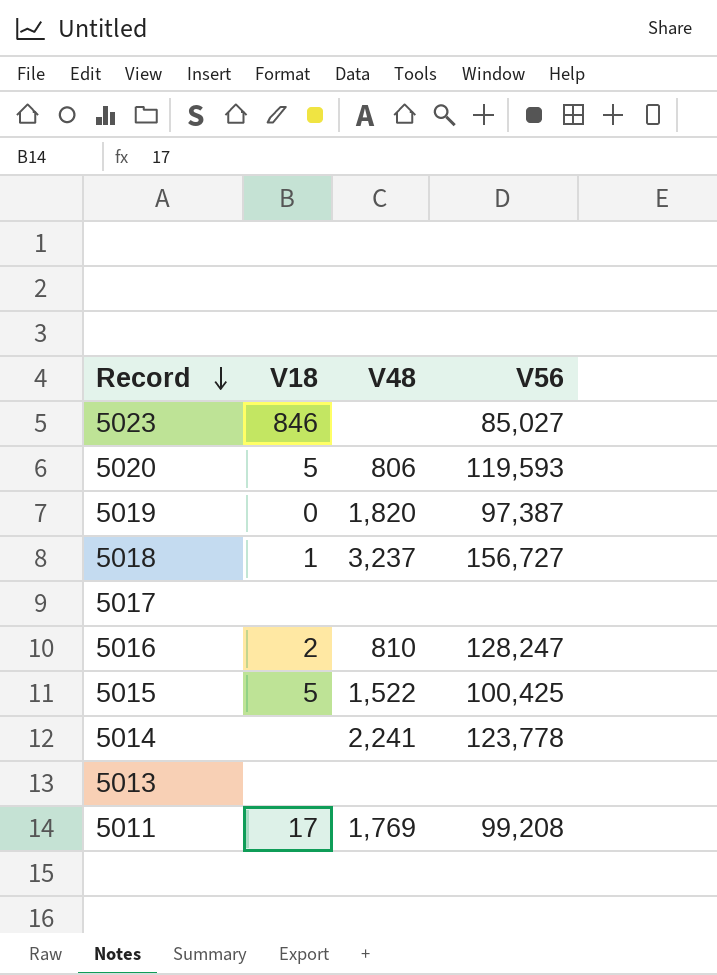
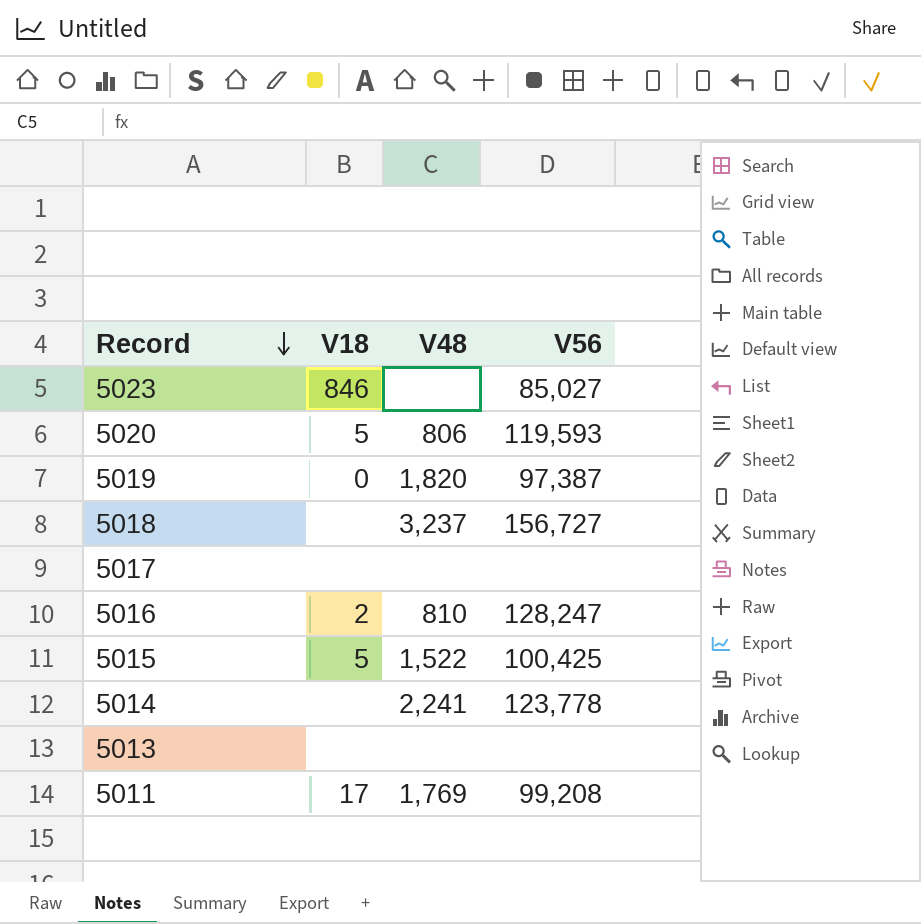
5018 | V18: 1 -> none

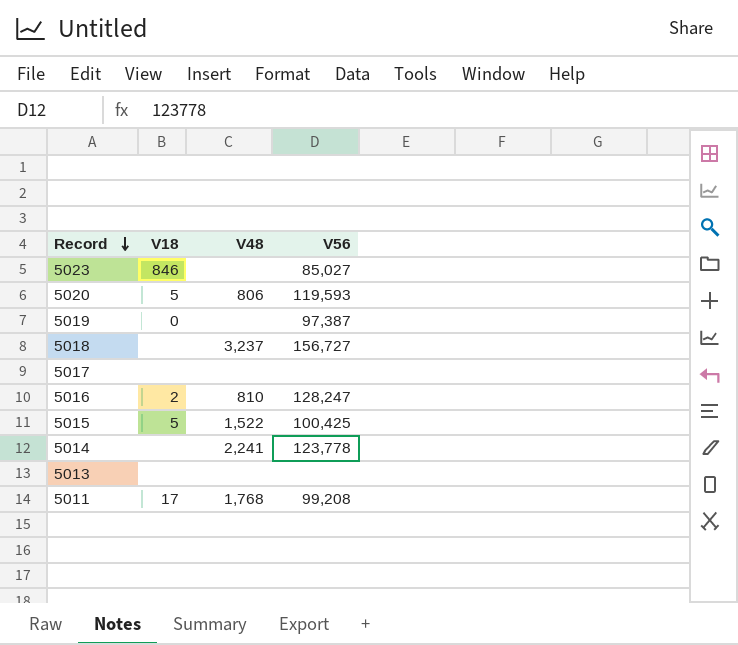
5019 | V48: 1,820 -> none
5011 | V48: 1,769 -> 1,768

